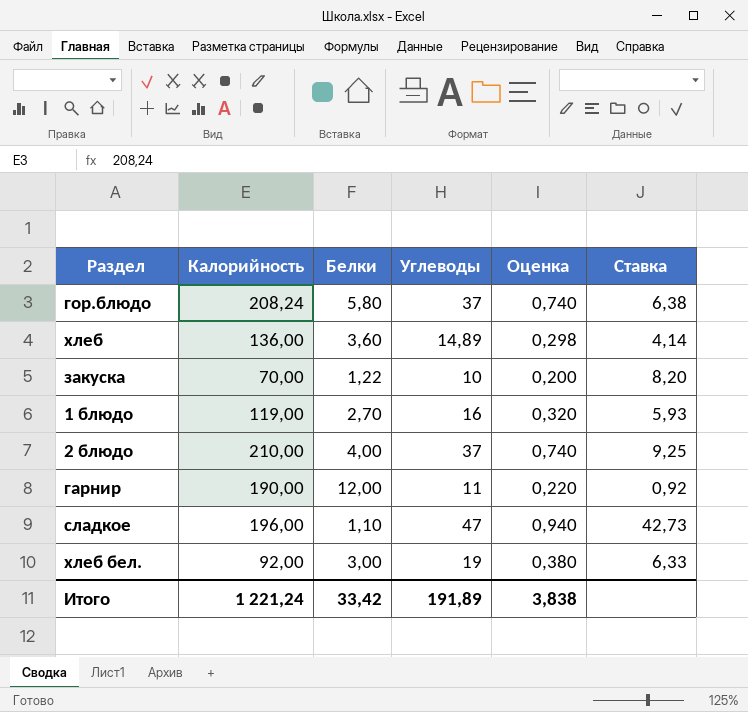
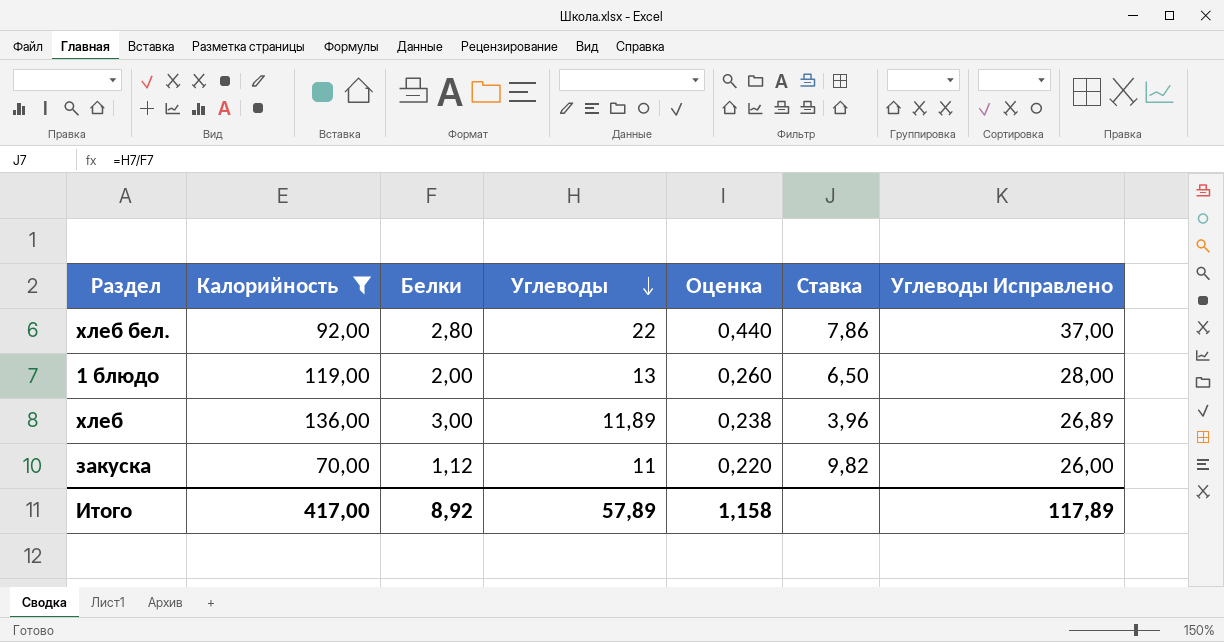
filter: none -> Калорийность <= 136,00
row order: none -> Углеводы descending
column Углеводы Исправлено | formula: none -> [Углеводы] + 15
хлеб бел. | Белки: 3,00 -> 2,80
хлеб бел. | Углеводы: 19 -> 22
хлеб бел. | Оценка: 0,380 -> 0,440
хлеб бел. | Ставка: 6,33 -> 7,86
1 блюдо | Белки: 2,70 -> 2,00
1 блюдо | Углеводы: 16 -> 13
1 блюдо | Оценка: 0,320 -> 0,260
1 блюдо | Ставка: 5,93 -> 6,50
хлеб | Белки: 3,60 -> 3,00
хлеб | Углеводы: 14,89 -> 11,89
хлеб | Оценка: 0,298 -> 0,238
хлеб | Ставка: 4,14 -> 3,96
закуска | Белки: 1,22 -> 1,12
закуска | Углеводы: 10 -> 11
закуска | Оценка: 0,200 -> 0,220
закуска | Ставка: 8,20 -> 9,82
Итого | Калорийность: 1 221,24 -> 417,00
Итого | Белки: 33,42 -> 8,92
Итого | Углеводы: 191,89 -> 57,89
Итого | Оценка: 3,838 -> 1,158

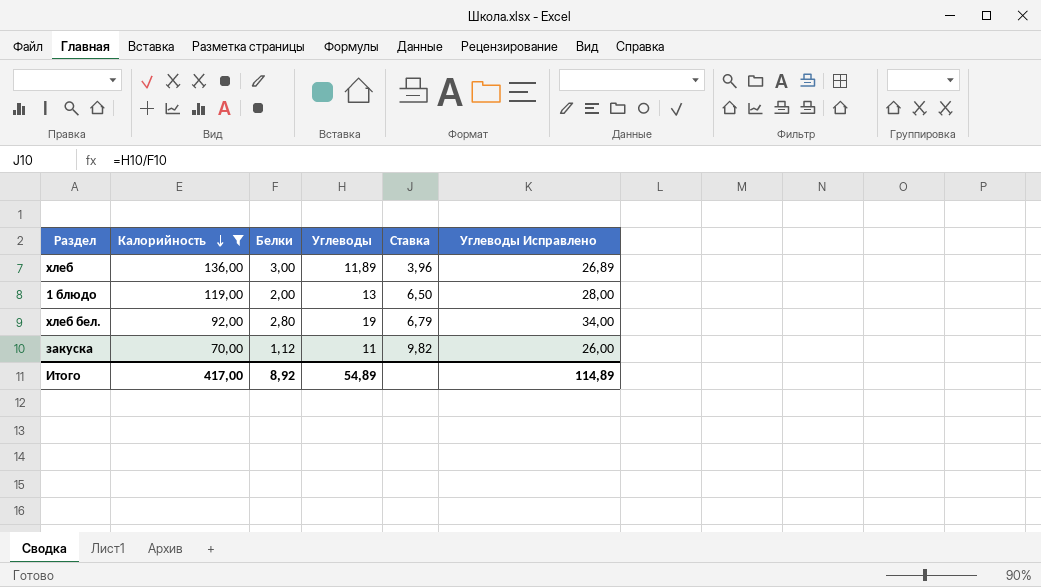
row order: Углеводы descending -> Калорийность descending
column Оценка | formula: [Углеводы] * 0,02 -> none
хлеб бел. | Углеводы: 22 -> 19
хлеб бел. | Ставка: 7,86 -> 6,79
хлеб бел. | Углеводы Исправлено: 37,00 -> 34,00
Итого | Углеводы: 57,89 -> 54,89
Итого | Углеводы Исправлено: 117,89 -> 114,89

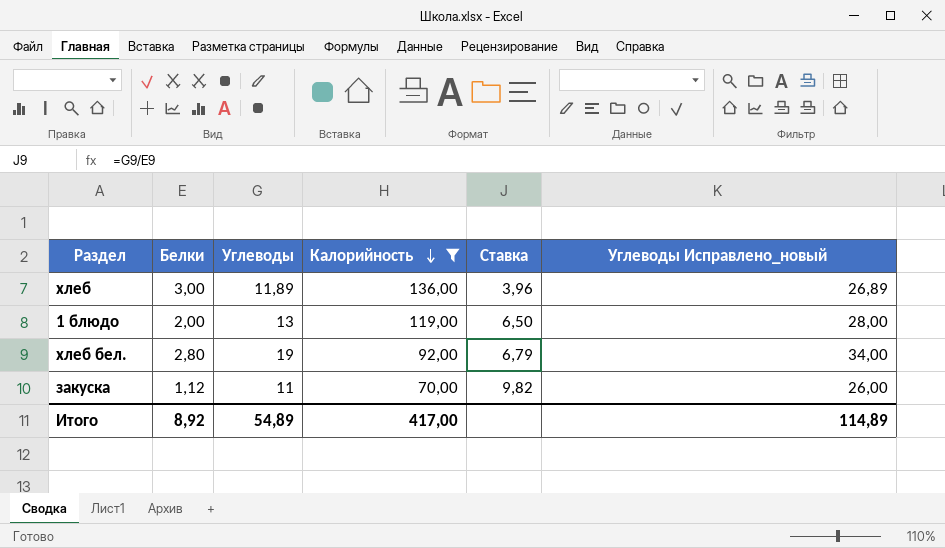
column Калорийность | position: 2 -> 4
column name: Углеводы Исправлено -> Углеводы Исправлено_новый

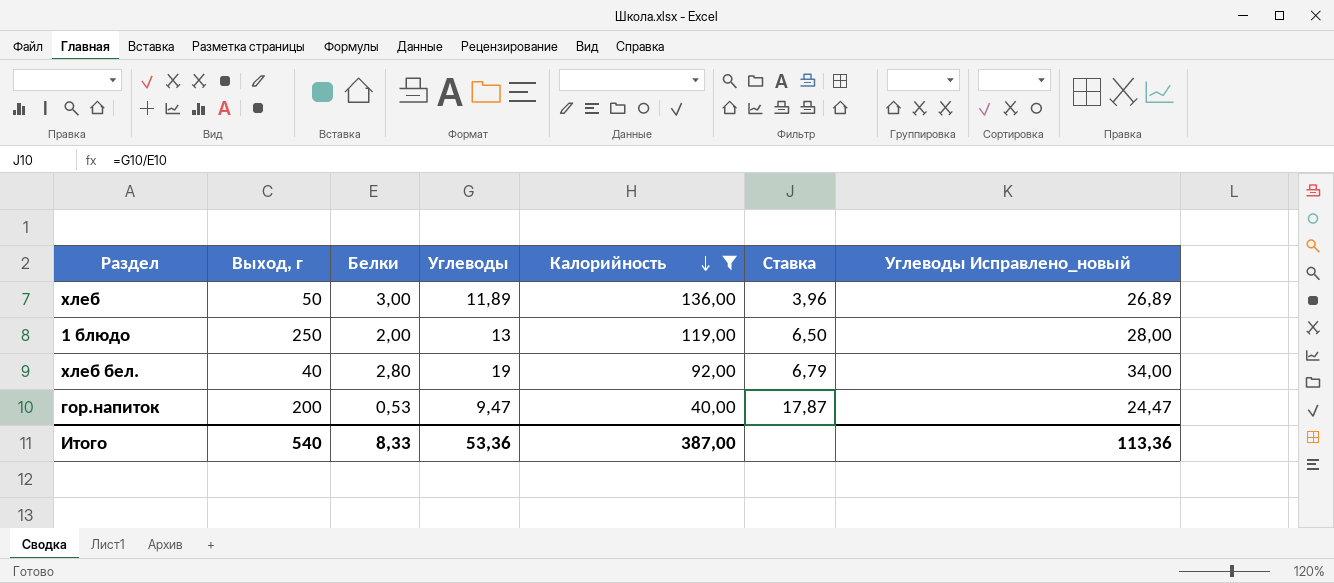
column Выход, г | position: none -> 2
row закуска: 1,12 | 11 | 70,00 | 9,82 | 26,00 -> none
row гор.напиток: none -> 200 | 0,53 | 9,47 | 40,00 | 17,87 | 24,47
Итого | Белки: 8,92 -> 8,33
Итого | Углеводы: 54,89 -> 53,36
Итого | Калорийность: 417,00 -> 387,00
Итого | Углеводы Исправлено_новый: 114,89 -> 113,36

